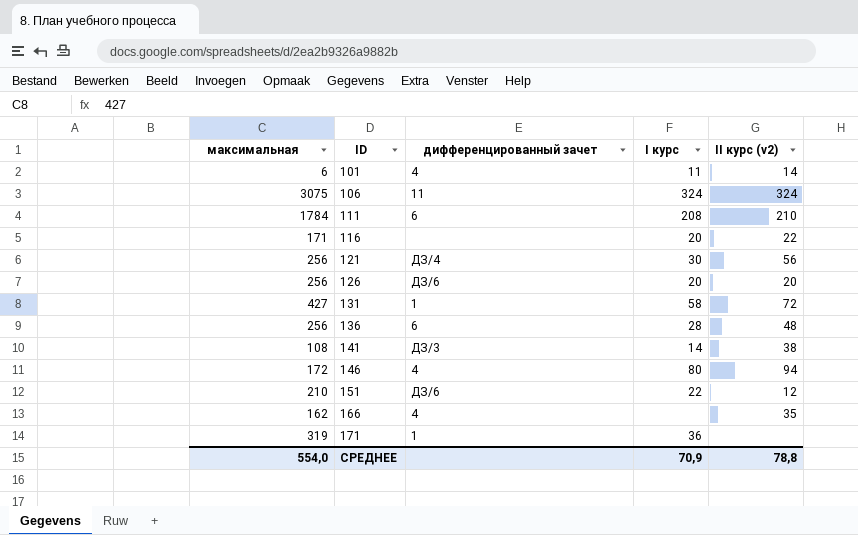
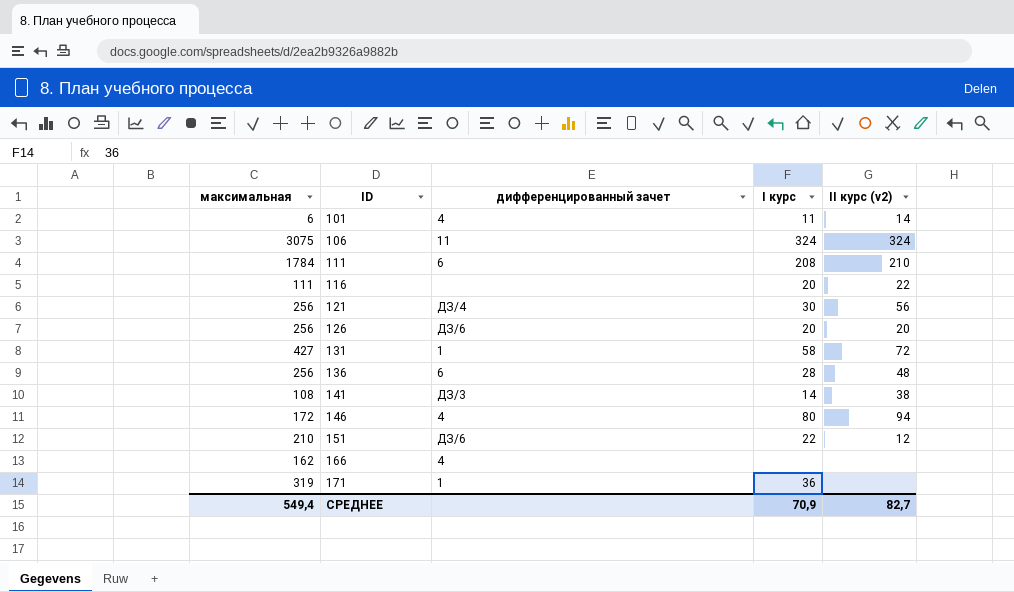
116 | максимальная: 171 -> 111
166 | II курс (v2): 35 -> none
СРЕДНЕЕ | максимальная: 554,0 -> 549,4
СРЕДНЕЕ | II курс (v2): 78,8 -> 82,7

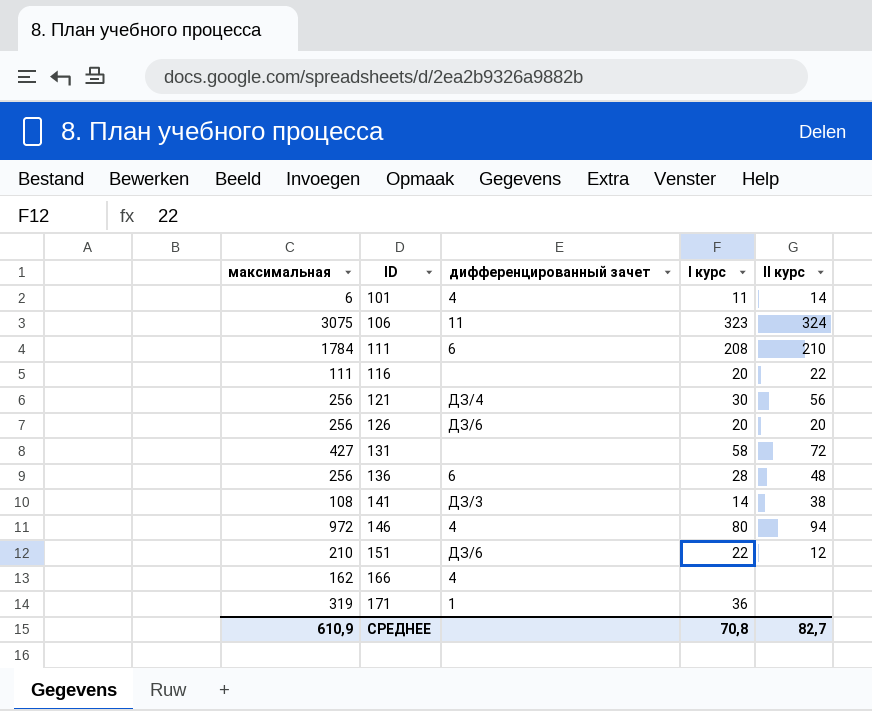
column name: II курс (v2) -> II курс
106 | I курс: 324 -> 323
131 | дифференцированный зачет: 1 -> none
146 | максимальная: 172 -> 972
СРЕДНЕЕ | максимальная: 549,4 -> 610,9
СРЕДНЕЕ | I курс: 70,9 -> 70,8

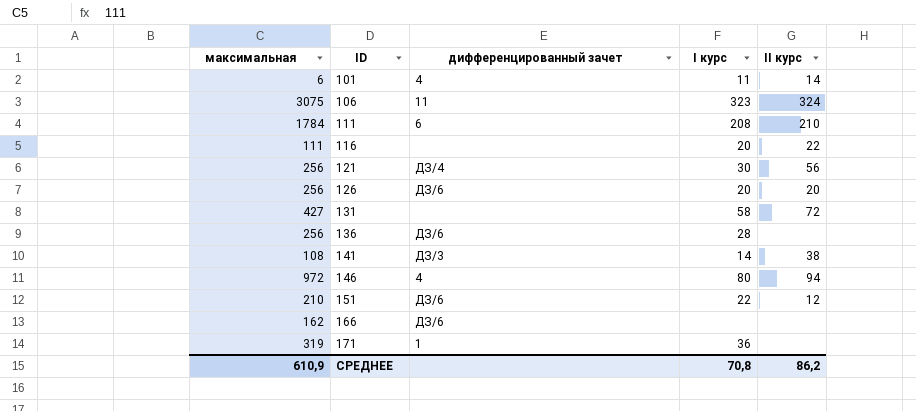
136 | дифференцированный зачет: 6 -> ДЗ/6
136 | II курс: 48 -> none
166 | дифференцированный зачет: 4 -> ДЗ/6
СРЕДНЕЕ | II курс: 82,7 -> 86,2

